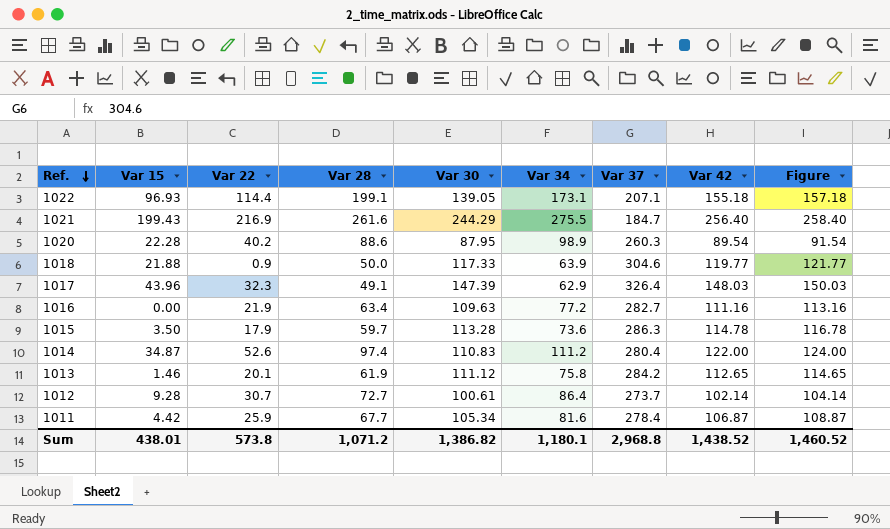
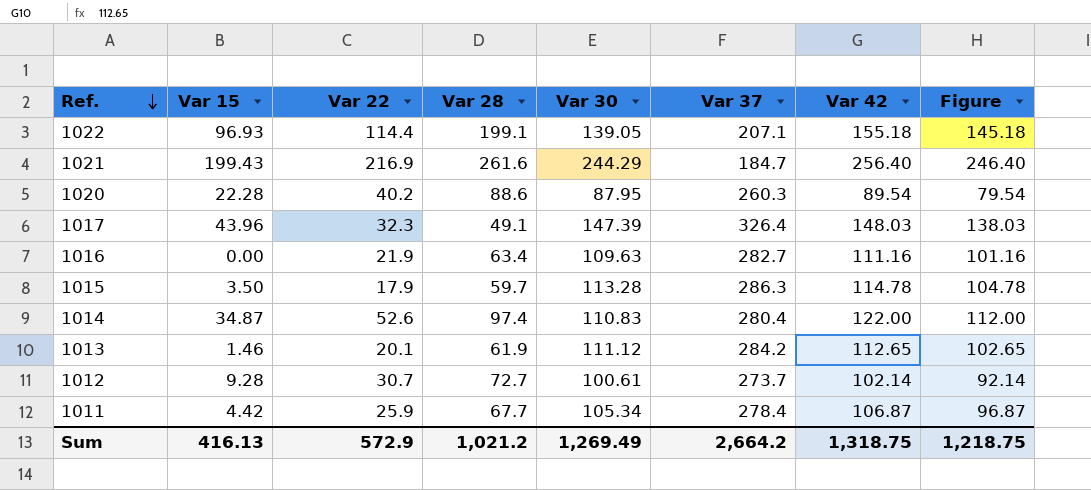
column Var 34 | position: 6 -> none
column Figure | formula: [Var 42] + 2 -> [Var 42] - 10
row 1018: 21.88 | 0.9 | 50.0 | 117.33 | 63.9 | 304.6 | 119.77 | 121.77 -> none
Sum | Var 15: 438.01 -> 416.13
Sum | Var 22: 573.8 -> 572.9
Sum | Var 28: 1,071.2 -> 1,021.2
Sum | Var 30: 1,386.82 -> 1,269.49
Sum | Var 37: 2,968.8 -> 2,664.2
Sum | Var 42: 1,438.52 -> 1,318.75
Sum | Figure: 1,460.52 -> 1,218.75

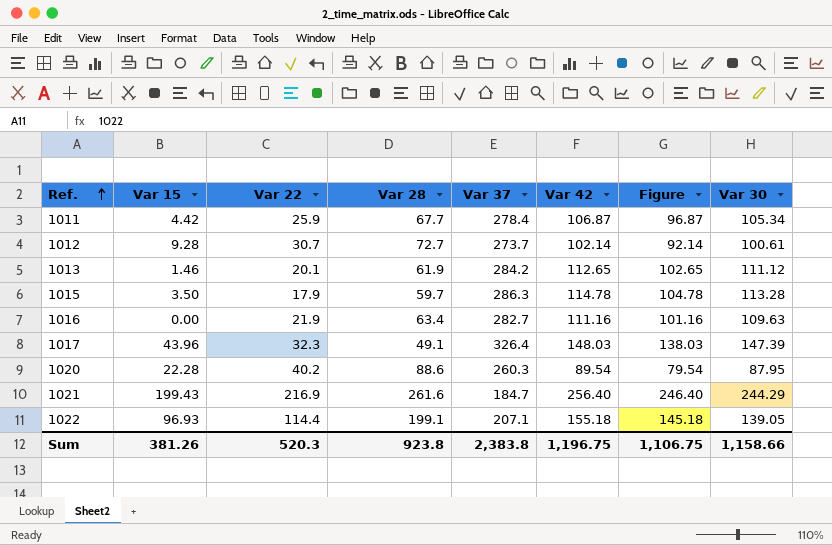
row order: Ref. descending -> Ref. ascending
column Var 30 | position: 5 -> 8
row 1014: 34.87 | 52.6 | 97.4 | 110.83 | 280.4 | 122.00 | 112.00 -> none
Sum | Var 15: 416.13 -> 381.26
Sum | Var 22: 572.9 -> 520.3
Sum | Var 28: 1,021.2 -> 923.8
Sum | Var 37: 2,664.2 -> 2,383.8
Sum | Var 42: 1,318.75 -> 1,196.75
Sum | Figure: 1,218.75 -> 1,106.75
Sum | Var 30: 1,269.49 -> 1,158.66

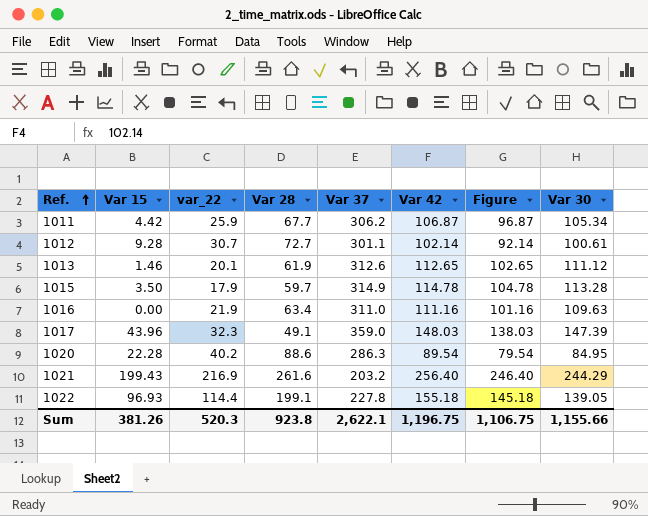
column name: Var 22 -> var_22
1011 | Var 37: 278.4 -> 306.2
1012 | Var 37: 273.7 -> 301.1
1013 | Var 37: 284.2 -> 312.6
1015 | Var 37: 286.3 -> 314.9
1016 | Var 37: 282.7 -> 311.0
1017 | Var 37: 326.4 -> 359.0
1020 | Var 37: 260.3 -> 286.3
1020 | Var 30: 87.95 -> 84.95
1021 | Var 37: 184.7 -> 203.2
1022 | Var 37: 207.1 -> 227.8
Sum | Var 37: 2,383.8 -> 2,622.1
Sum | Var 30: 1,158.66 -> 1,155.66

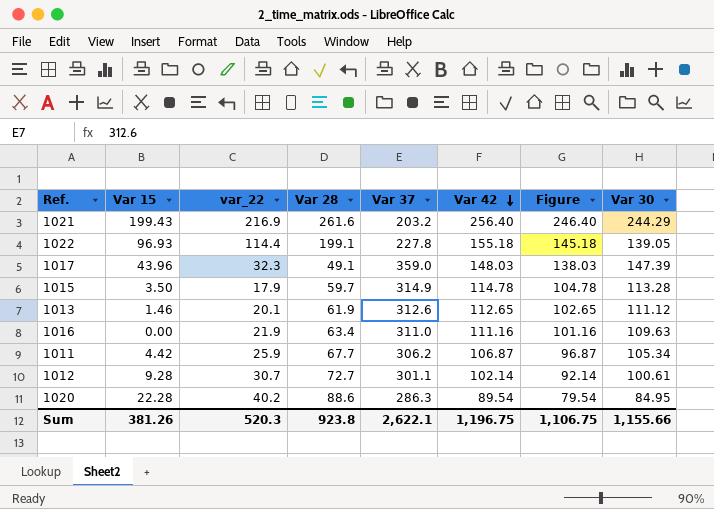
row order: Ref. ascending -> Var 42 descending

